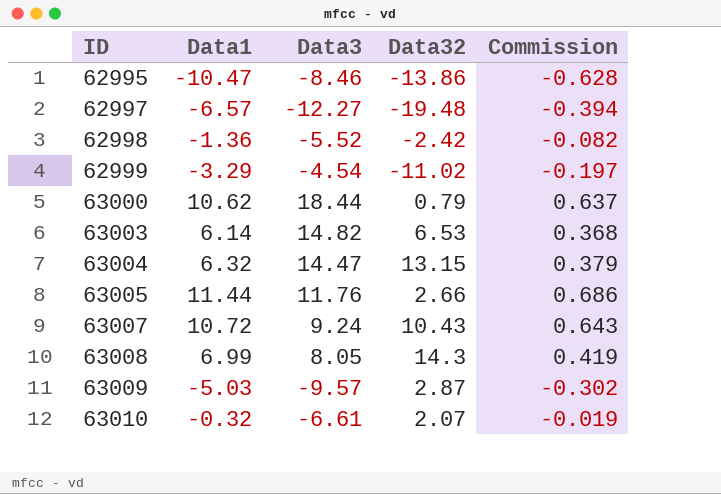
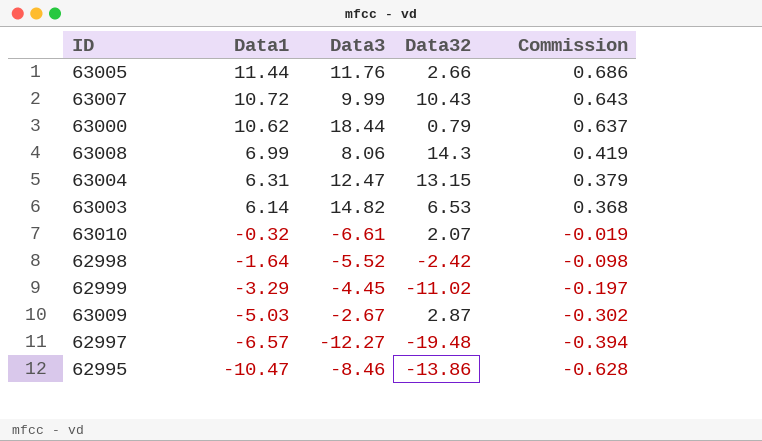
row order: ID ascending -> Data1 descending
63007 | Data3: 9.24 -> 9.99
63008 | Data3: 8.05 -> 8.06
63004 | Data1: 6.32 -> 6.31
63004 | Data3: 14.47 -> 12.47
62998 | Data1: -1.36 -> -1.64
62998 | Commission: -0.082 -> -0.098
62999 | Data3: -4.54 -> -4.45
63009 | Data3: -9.57 -> -2.67

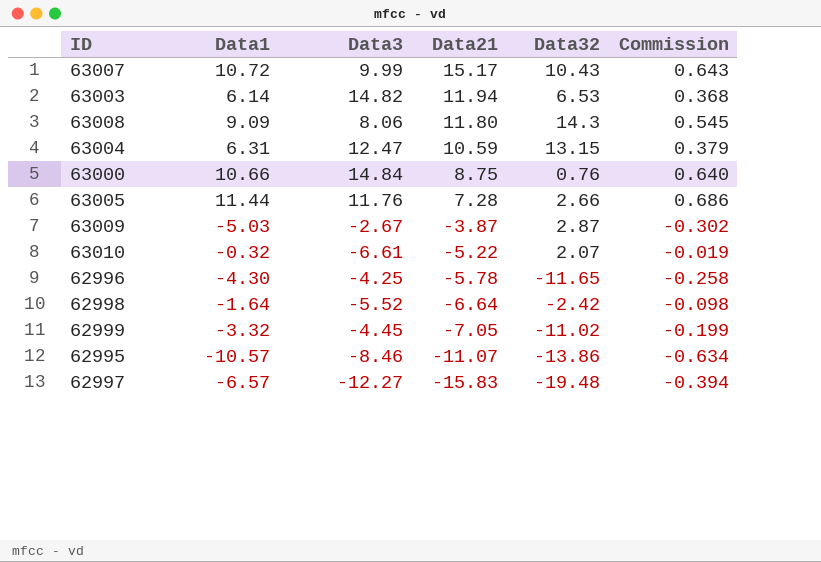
row order: Data1 descending -> Data21 descending
column Data21 | position: none -> 4
63008 | Data1: 6.99 -> 9.09
63008 | Commission: 0.419 -> 0.545
63000 | Data1: 10.62 -> 10.66
63000 | Data3: 18.44 -> 14.84
63000 | Data32: 0.79 -> 0.76
63000 | Commission: 0.637 -> 0.640
row 62996: none -> -4.30 | -4.25 | -5.78 | -11.65 | -0.258
62999 | Data1: -3.29 -> -3.32
62999 | Commission: -0.197 -> -0.199
62995 | Data1: -10.47 -> -10.57
62995 | Commission: -0.628 -> -0.634

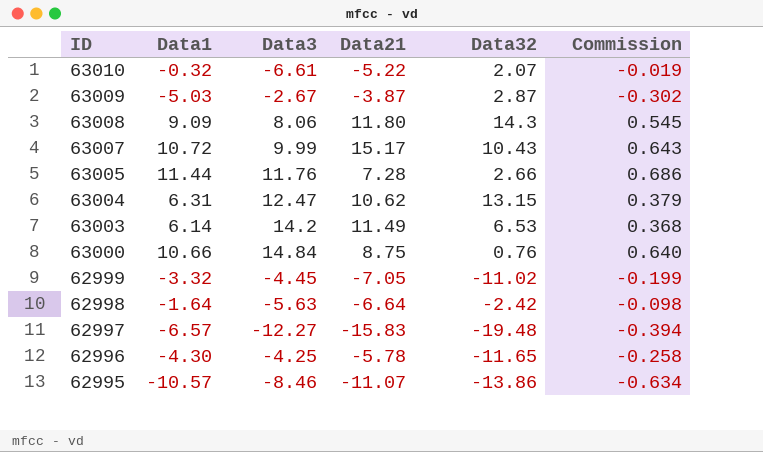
row order: Data21 descending -> ID descending
63004 | Data21: 10.59 -> 10.62
63003 | Data3: 14.82 -> 14.2
63003 | Data21: 11.94 -> 11.49
62998 | Data3: -5.52 -> -5.63

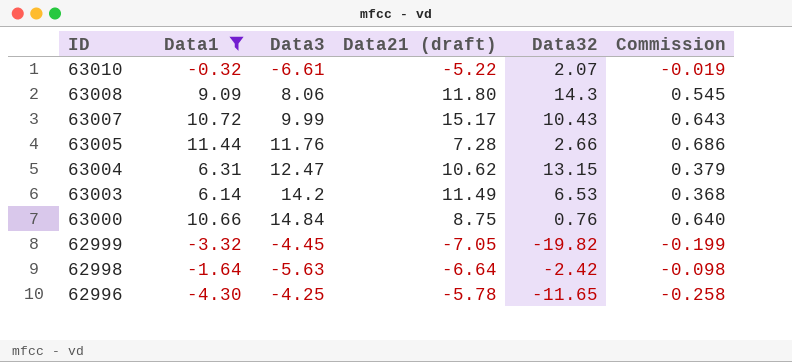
filter: none -> Data1 >= -4.30
column name: Data21 -> Data21 (draft)
62999 | Data32: -11.02 -> -19.82

